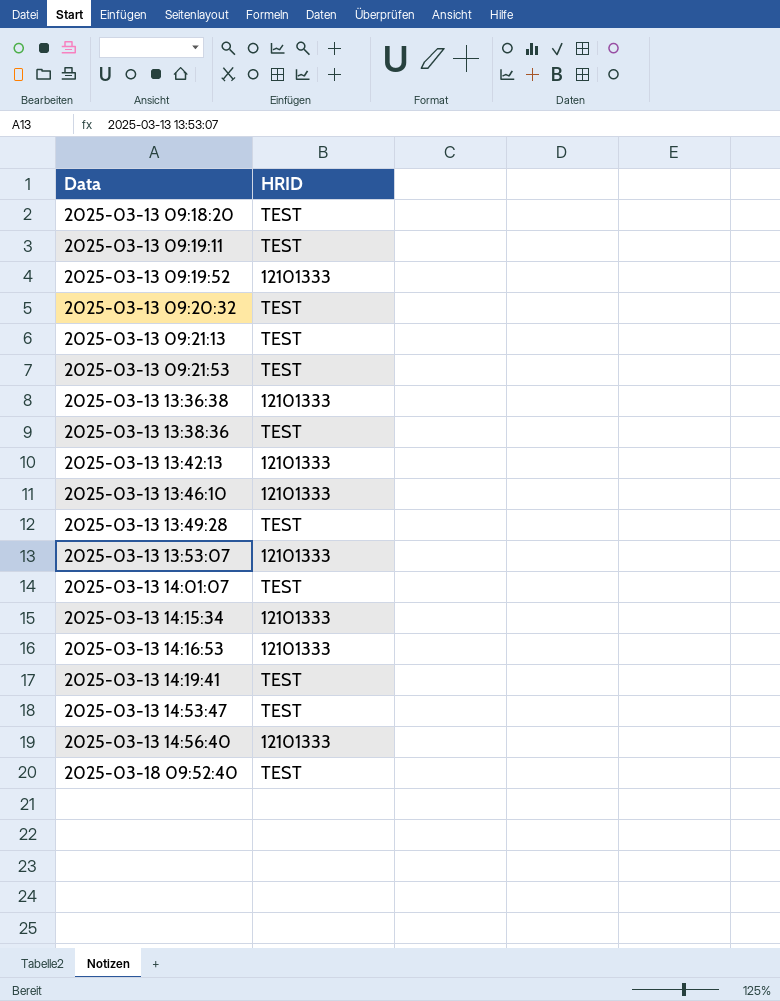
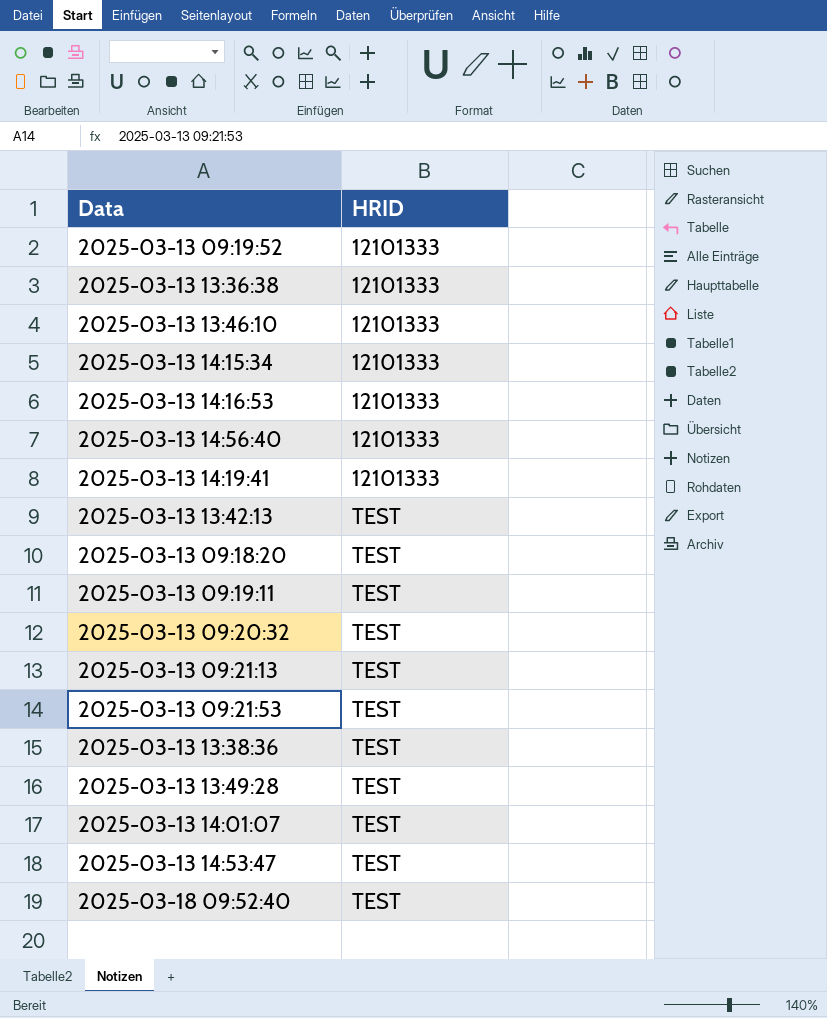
row order: Data ascending -> HRID ascending
row 2025-03-13 13:53:07: 12101333 -> none
2025-03-13 14:19:41 | HRID: TEST -> 12101333
2025-03-13 13:42:13 | HRID: 12101333 -> TEST

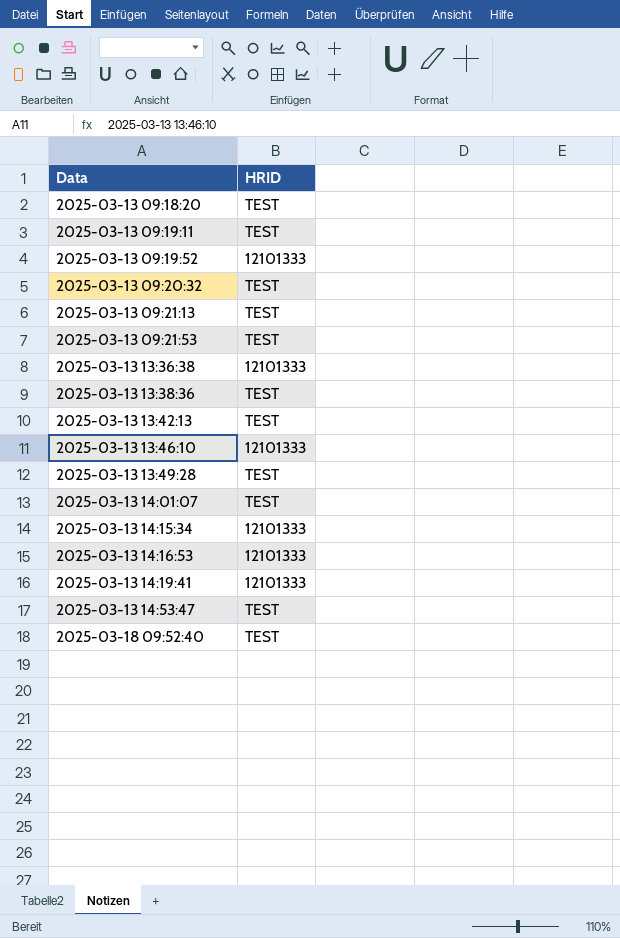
row order: HRID ascending -> Data ascending
row 2025-03-13 14:56:40: 12101333 -> none

